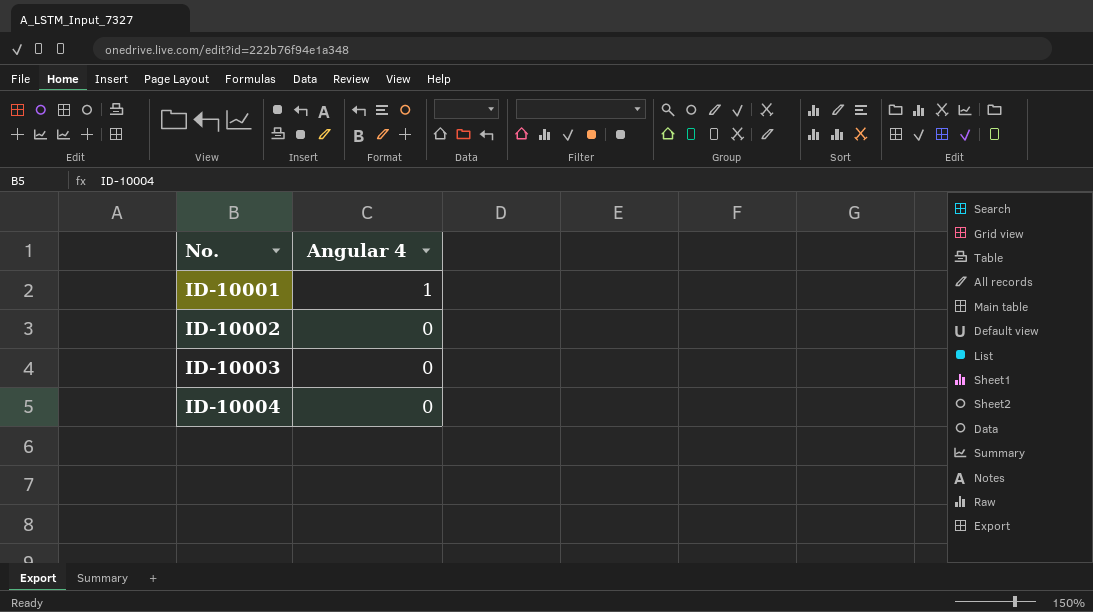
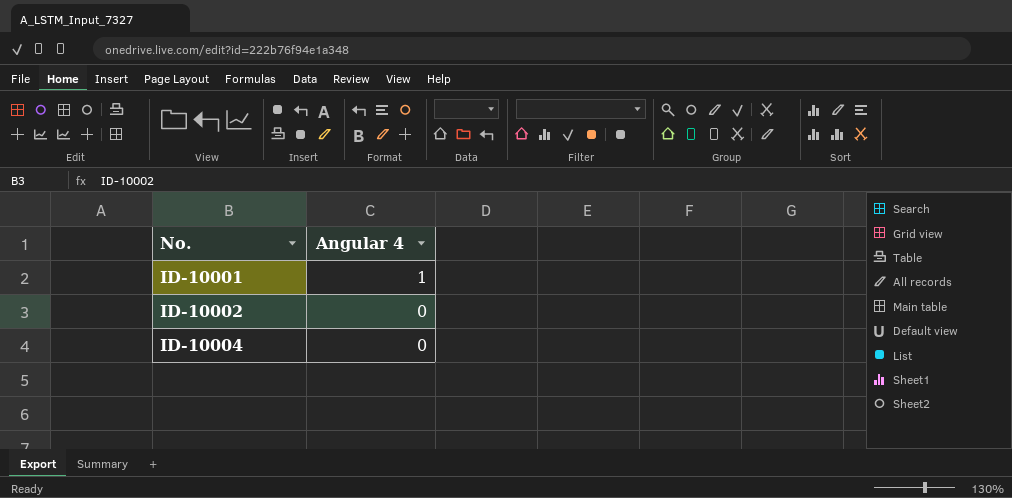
row ID-10003: 0 -> none

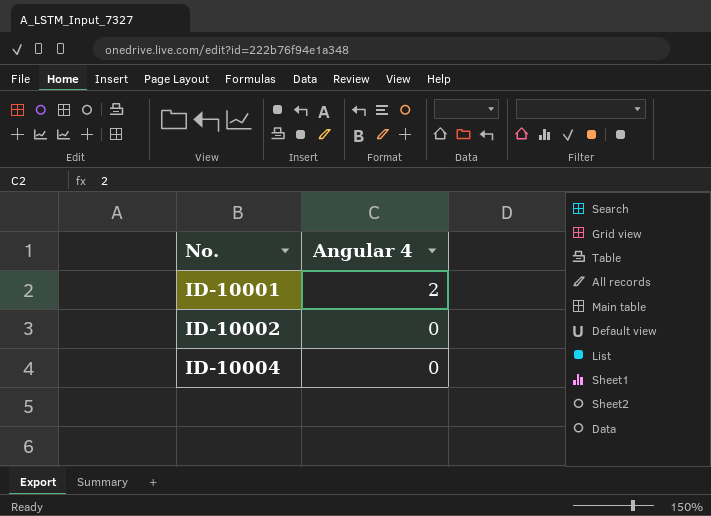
ID-10001 | Angular 4: 1 -> 2

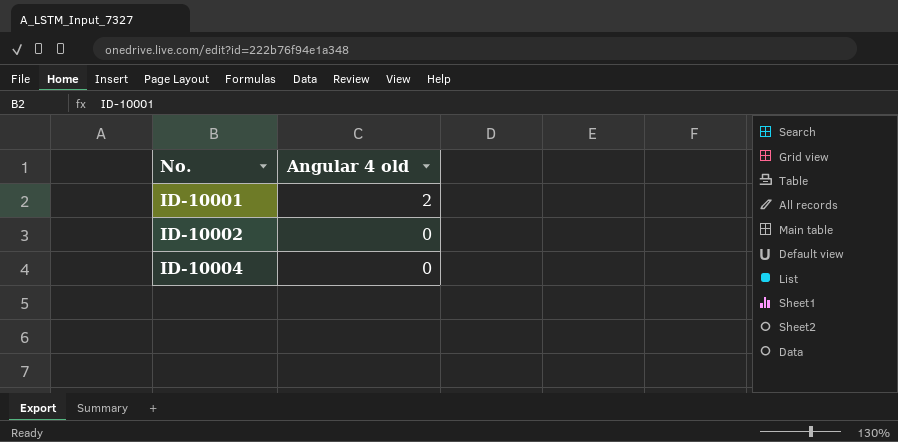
column name: Angular 4 -> Angular 4 old

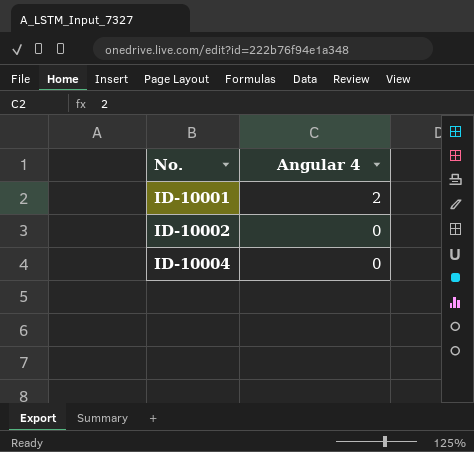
column name: Angular 4 old -> Angular 4

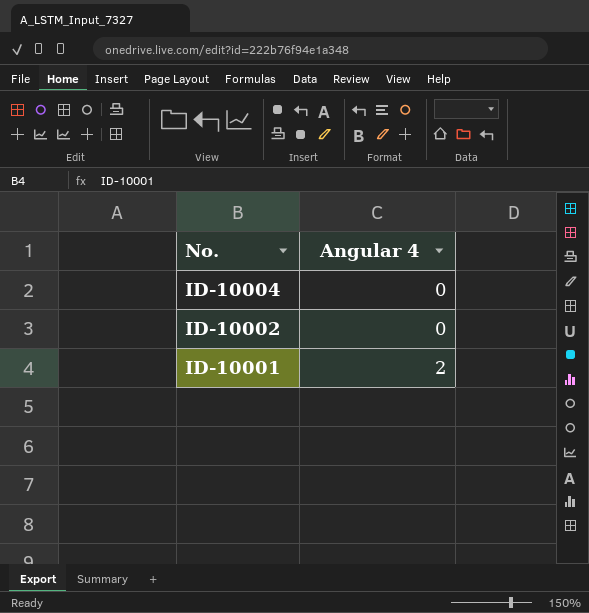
row order: No. ascending -> No. descending

